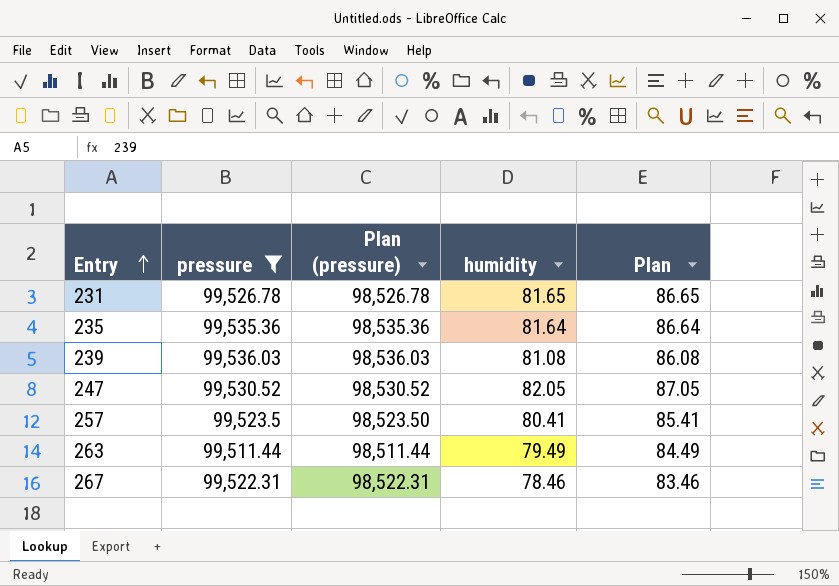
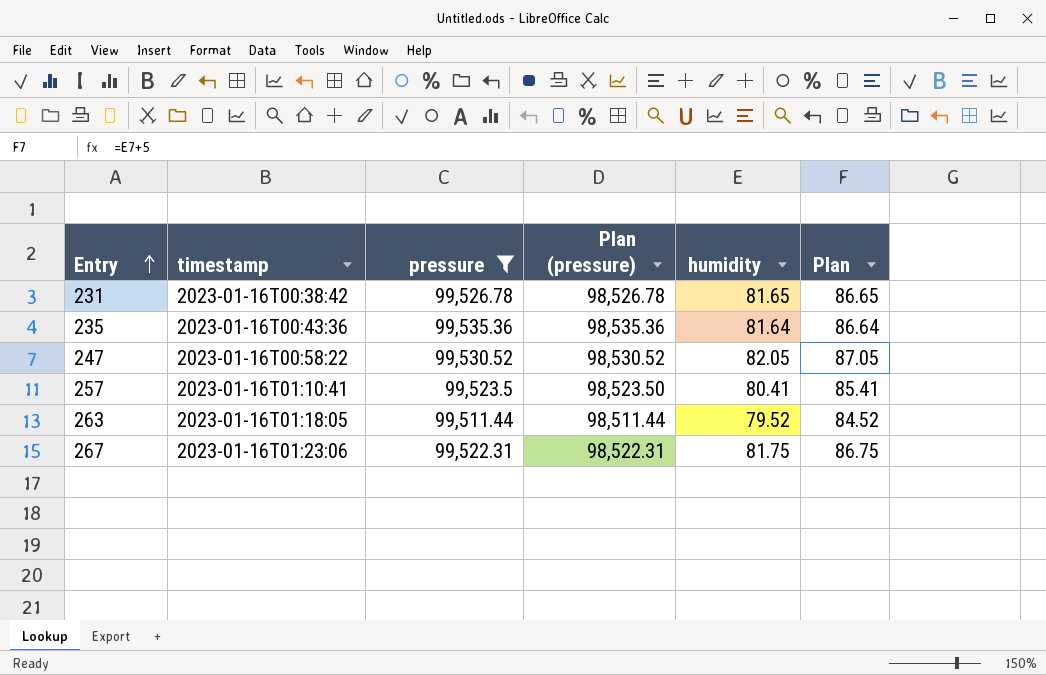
column timestamp | position: none -> 2
row 239: 99,536.03 | 98,536.03 | 81.08 | 86.08 -> none
263 | humidity: 79.49 -> 79.52
263 | Plan: 84.49 -> 84.52
267 | humidity: 78.46 -> 81.75
267 | Plan: 83.46 -> 86.75

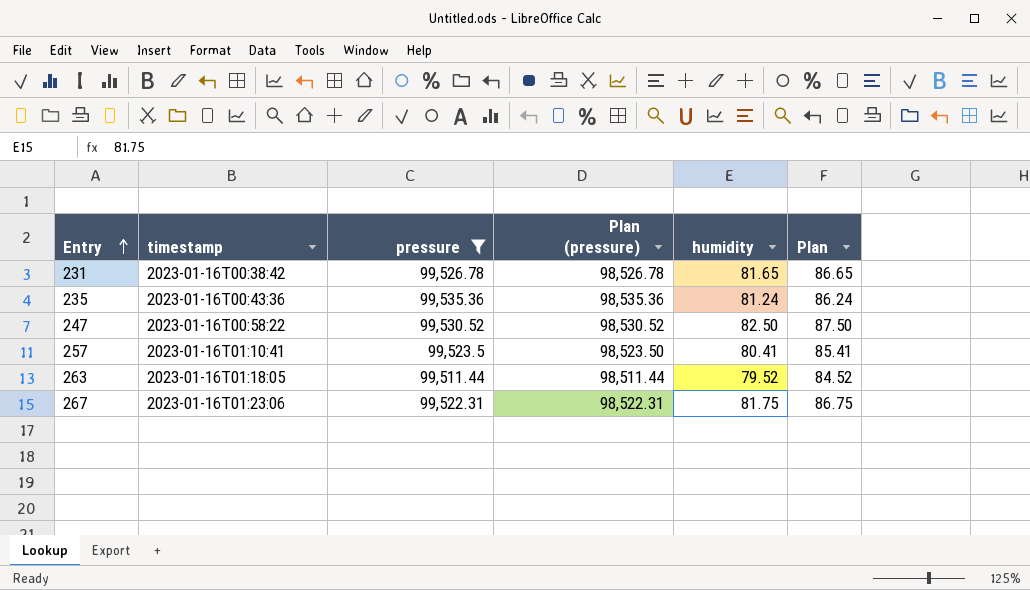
235 | humidity: 81.64 -> 81.24
235 | Plan: 86.64 -> 86.24
247 | humidity: 82.05 -> 82.50
247 | Plan: 87.05 -> 87.50

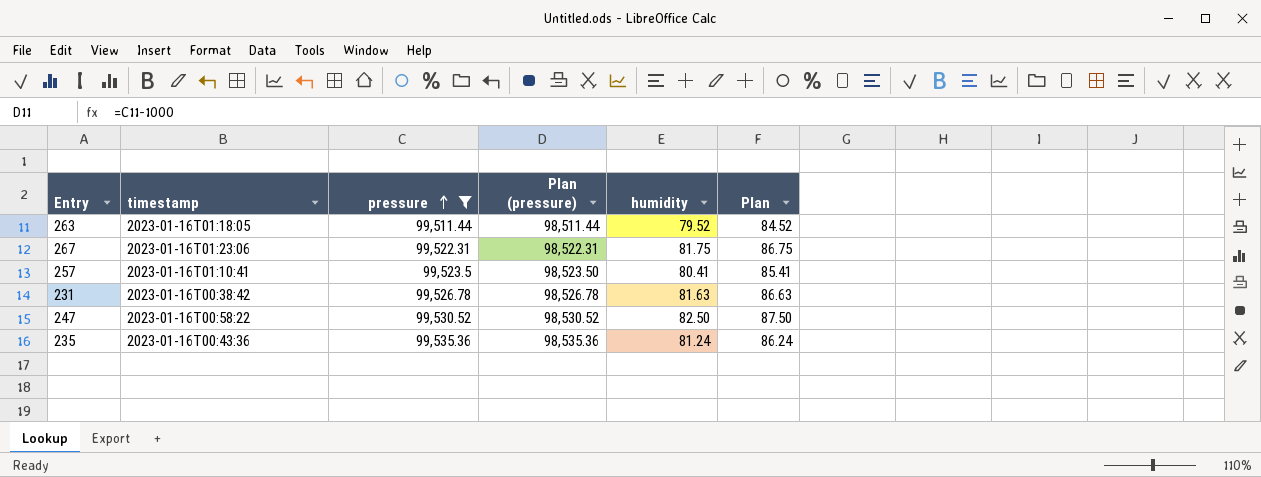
row order: Entry ascending -> pressure ascending
231 | humidity: 81.65 -> 81.63
231 | Plan: 86.65 -> 86.63

